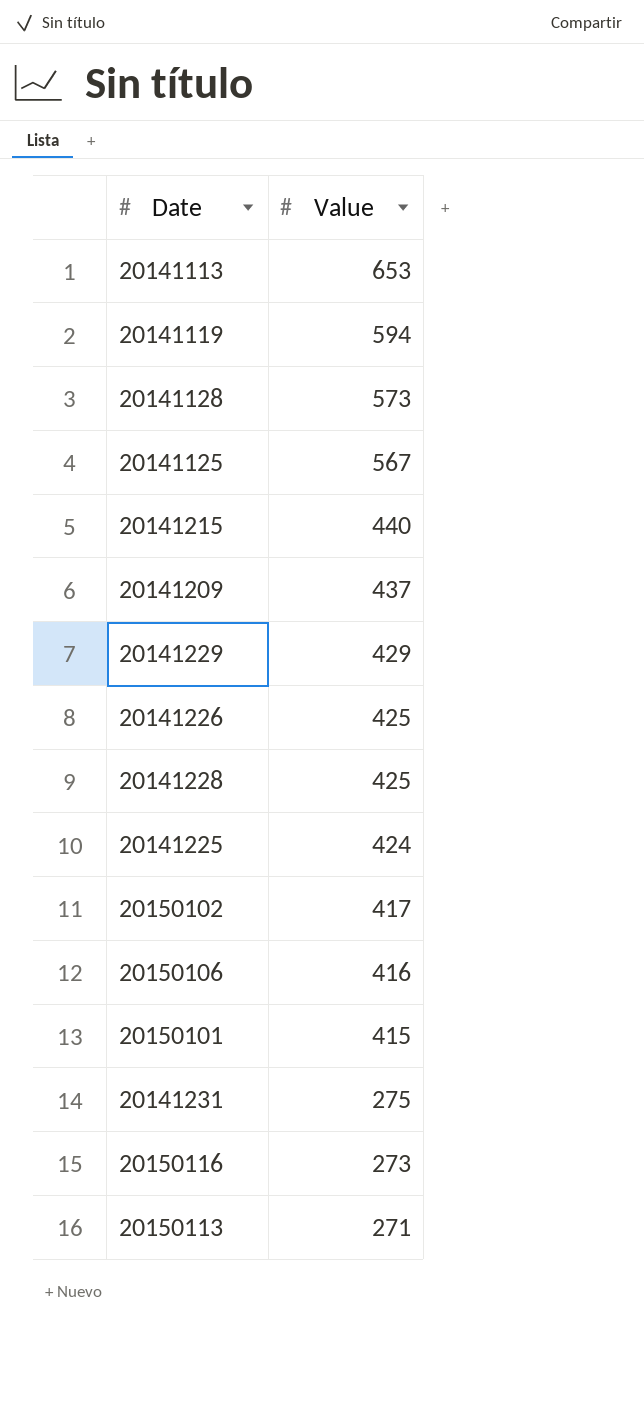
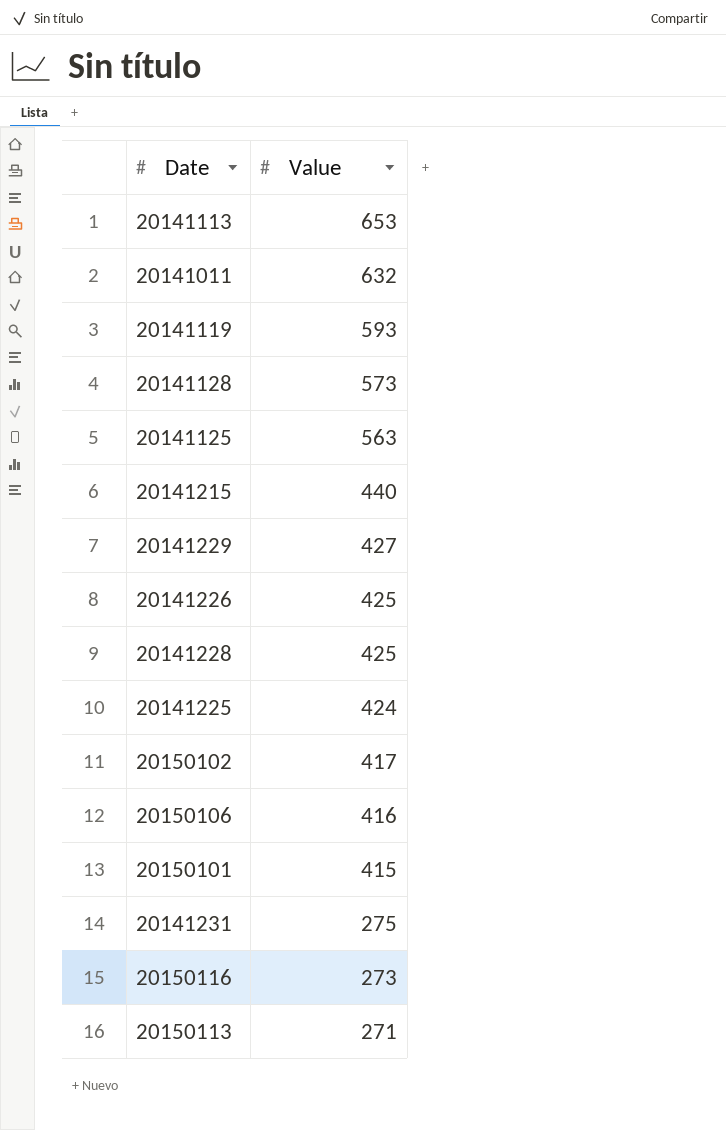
row 20141209: 437 -> none
row 20141011: none -> 632
20141119 | Value: 594 -> 593
20141125 | Value: 567 -> 563
20141229 | Value: 429 -> 427

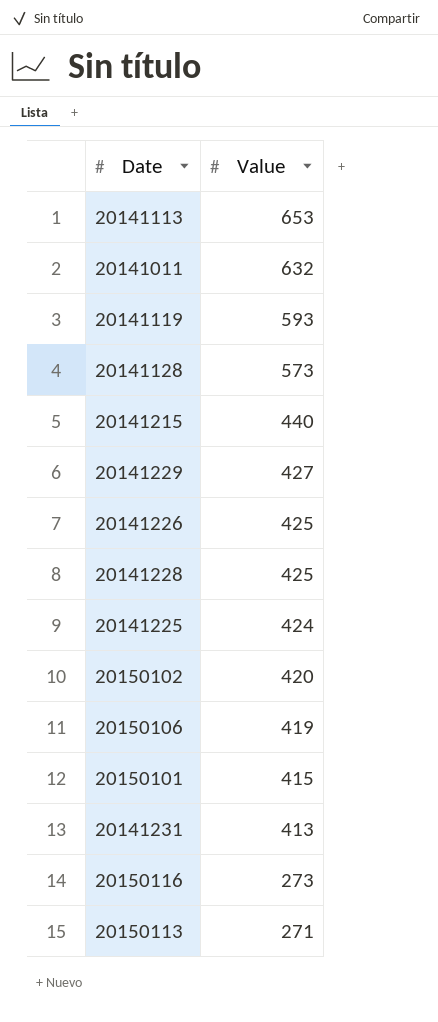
row 20141125: 563 -> none
20150102 | Value: 417 -> 420
20150106 | Value: 416 -> 419
20141231 | Value: 275 -> 413

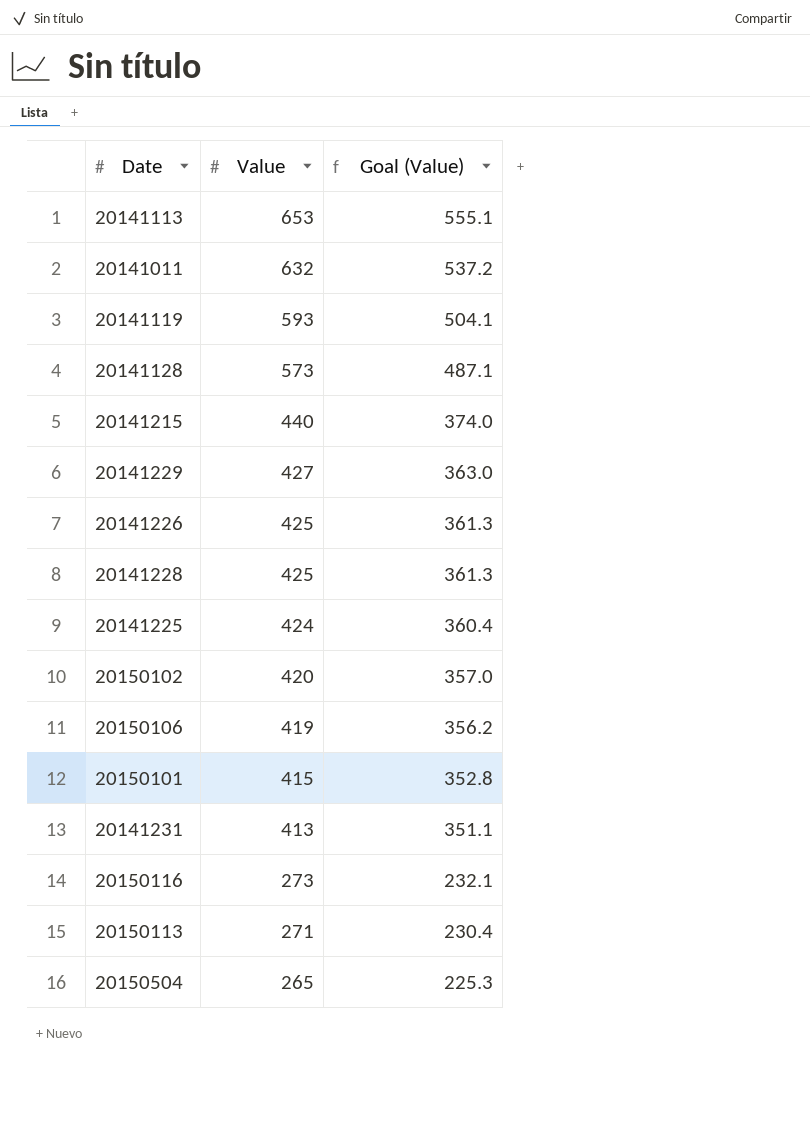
column Goal (Value) | formula: none -> [Value] * 0.85
row 20150504: none -> 265 | 225.3

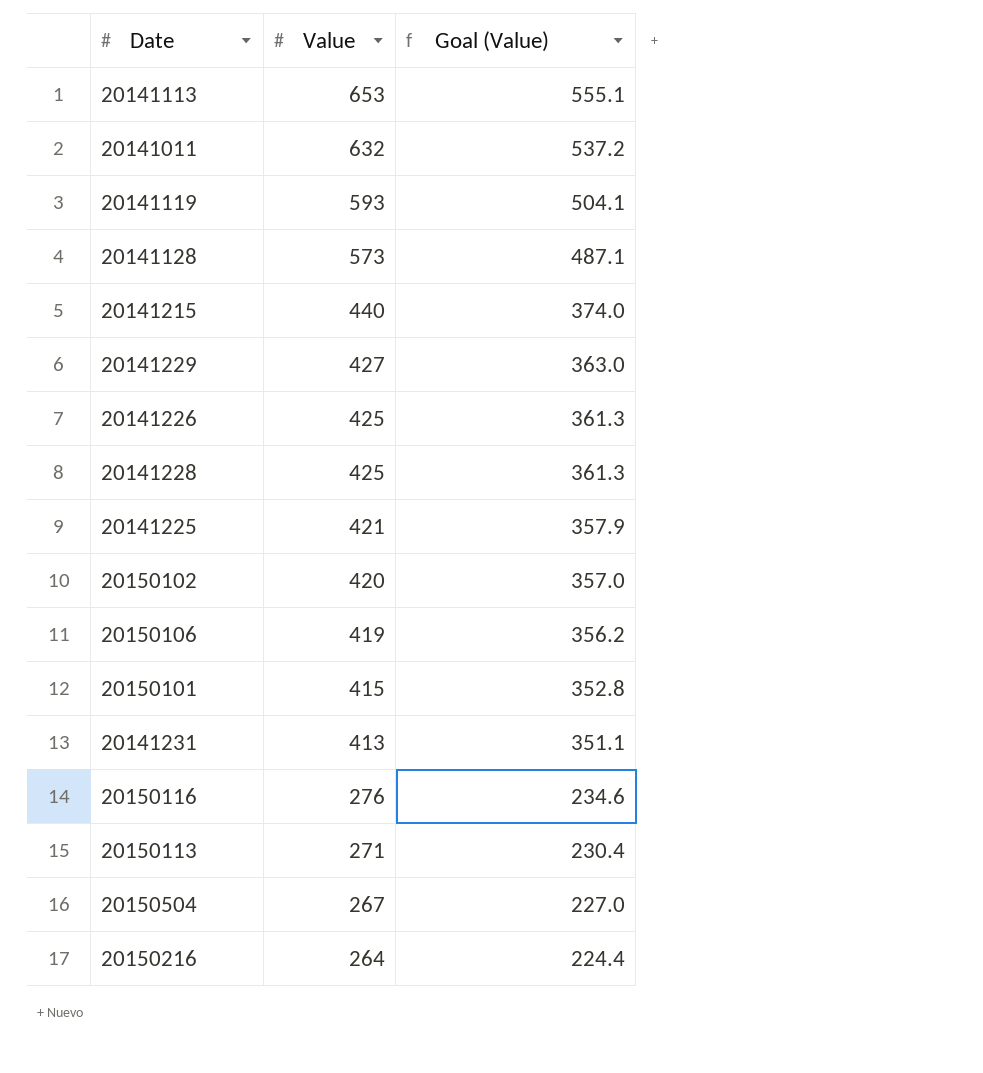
20141225 | Value: 424 -> 421
20141225 | Goal (Value): 360.4 -> 357.9
20150116 | Value: 273 -> 276
20150116 | Goal (Value): 232.1 -> 234.6
20150504 | Value: 265 -> 267
20150504 | Goal (Value): 225.3 -> 227.0
row 20150216: none -> 264 | 224.4

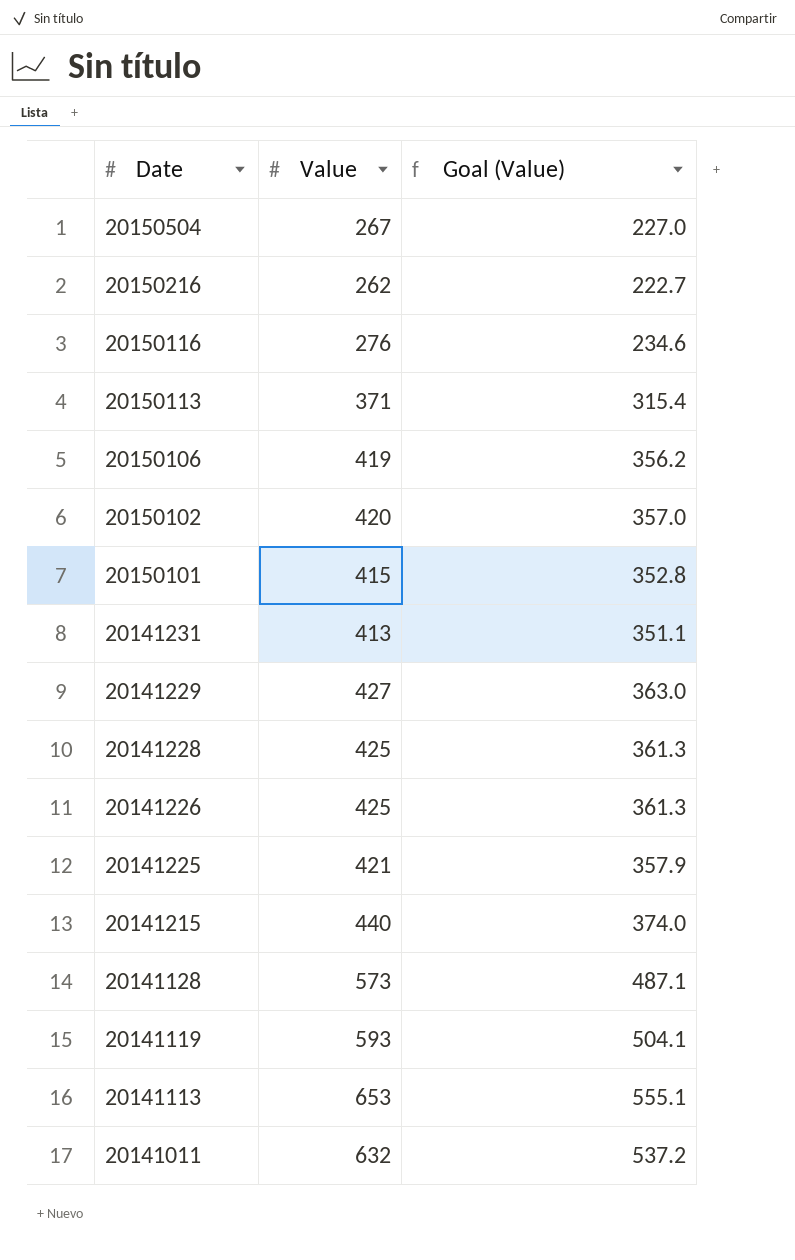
row order: Value descending -> Date descending
20150216 | Value: 264 -> 262
20150216 | Goal (Value): 224.4 -> 222.7
20150113 | Value: 271 -> 371
20150113 | Goal (Value): 230.4 -> 315.4

